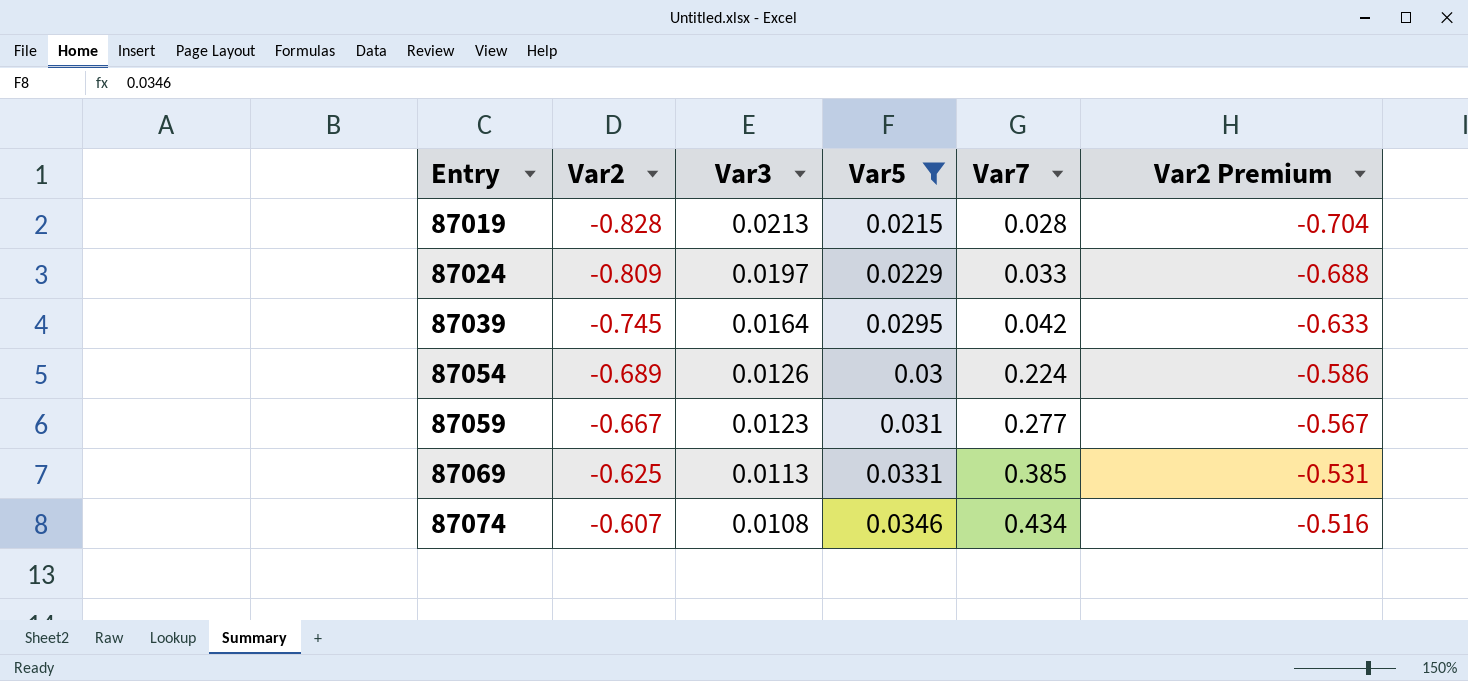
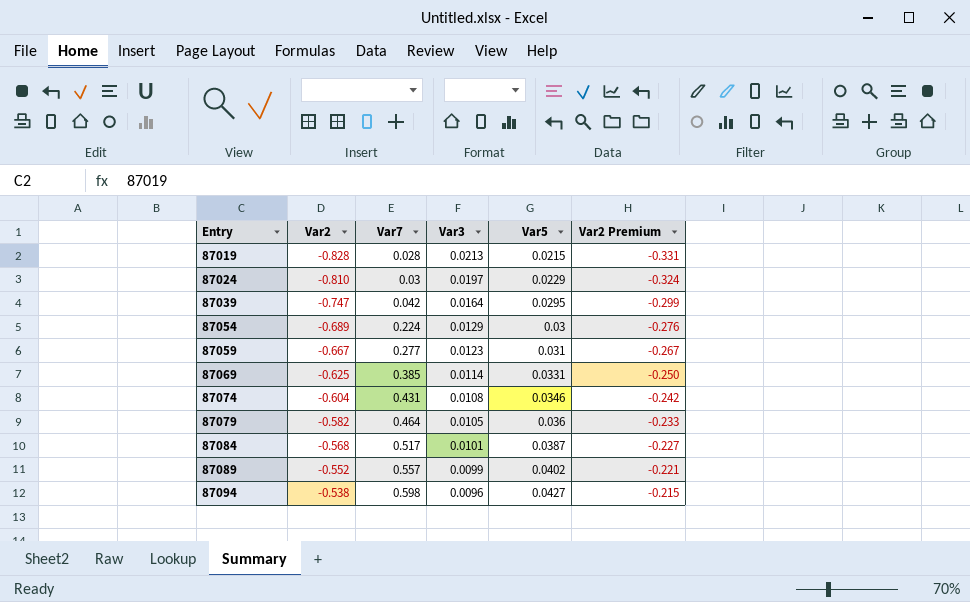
filter: Var5 <= 0.0346 -> none
column Var7 | position: 5 -> 3
column Var2 Premium | formula: [Var2] * 0.85 -> [Var2] * 0.4
87024 | Var2: -0.809 -> -0.810
87024 | Var7: 0.033 -> 0.03
87039 | Var2: -0.745 -> -0.747
87054 | Var3: 0.0126 -> 0.0129
87069 | Var3: 0.0113 -> 0.0114
87074 | Var2: -0.607 -> -0.604
87074 | Var7: 0.434 -> 0.431

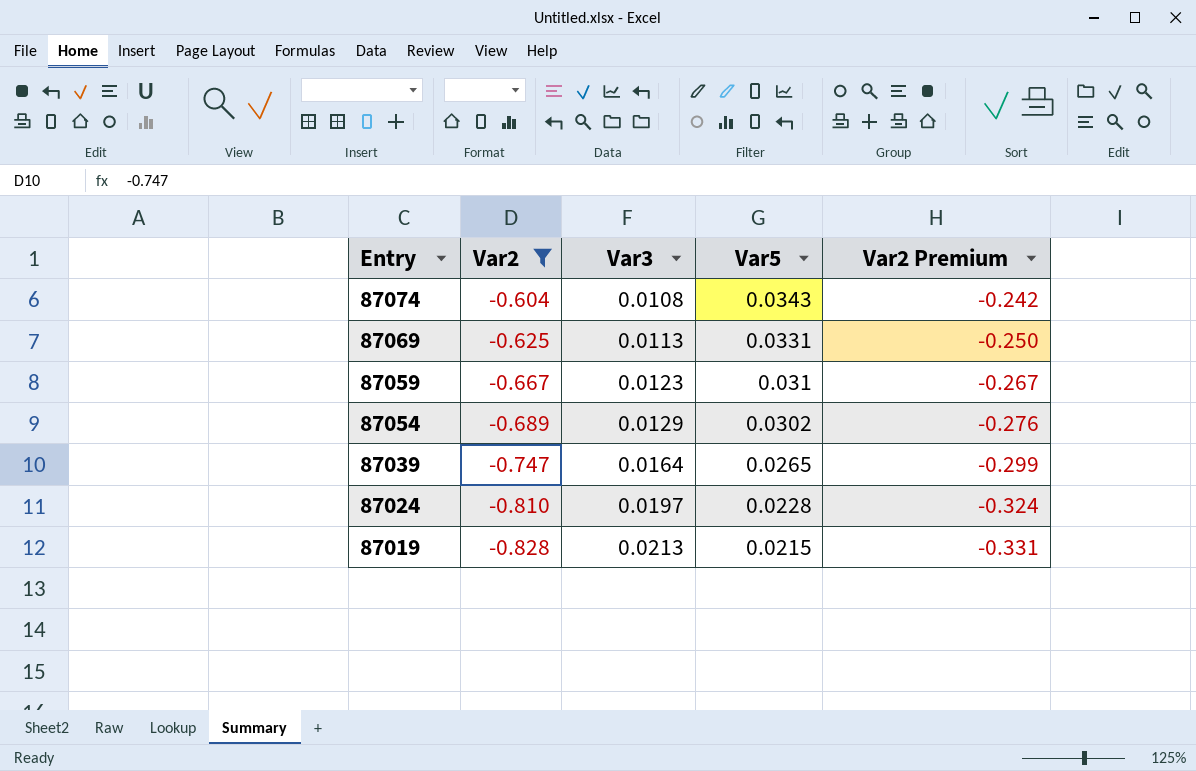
filter: none -> Var2 <= -0.604
row order: Entry ascending -> Entry descending
column Var7 | position: 3 -> none
87074 | Var5: 0.0346 -> 0.0343
87069 | Var3: 0.0114 -> 0.0113
87054 | Var5: 0.03 -> 0.0302
87039 | Var5: 0.0295 -> 0.0265
87024 | Var5: 0.0229 -> 0.0228

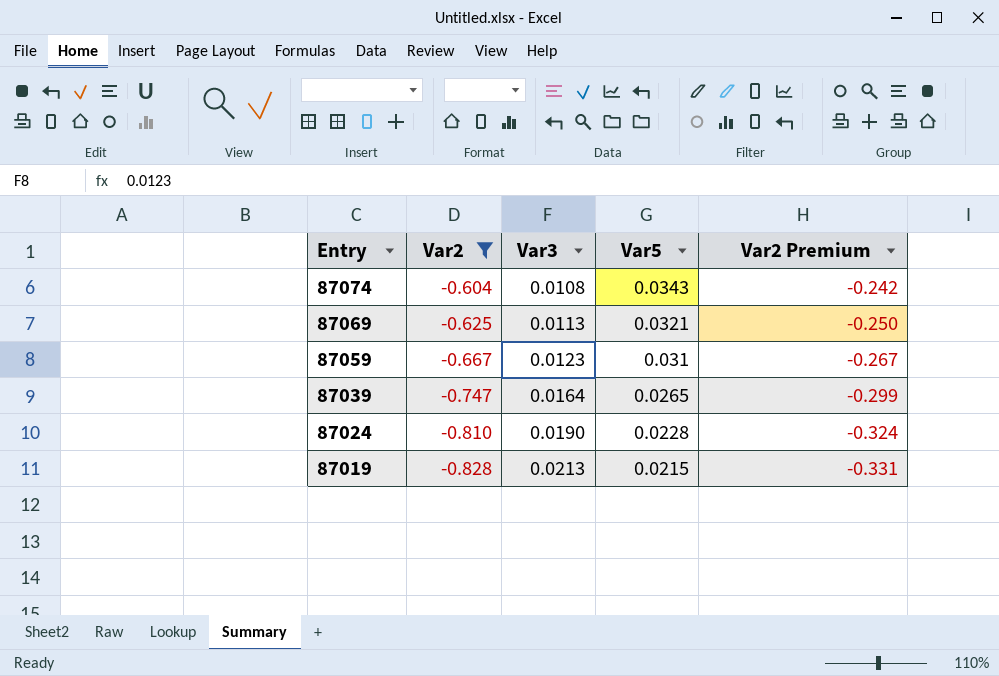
row 87054: -0.689 | 0.0129 | 0.0302 | -0.276 -> none
87069 | Var5: 0.0331 -> 0.0321
87024 | Var3: 0.0197 -> 0.0190

